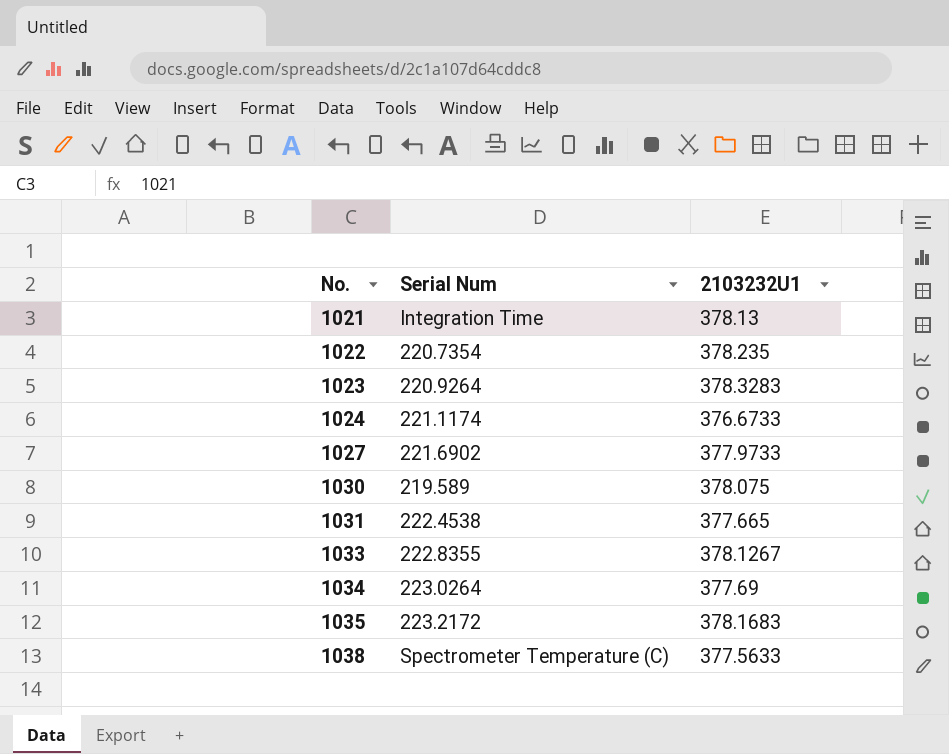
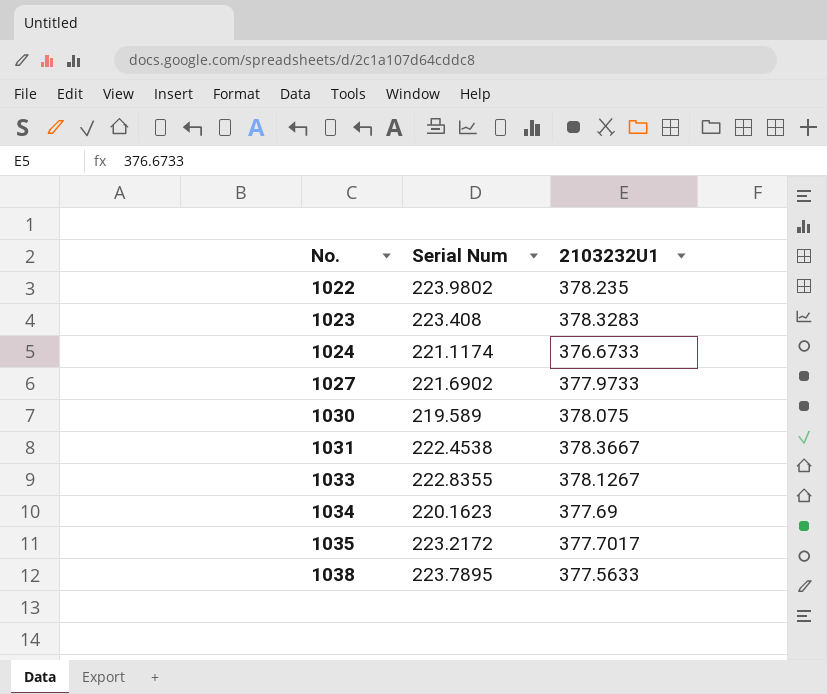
row 1021: Integration Time | 378.13 -> none
1022 | Serial Num: 220.7354 -> 223.9802
1023 | Serial Num: 220.9264 -> 223.408
1031 | 2103232U1: 377.665 -> 378.3667
1034 | Serial Num: 223.0264 -> 220.1623
1035 | 2103232U1: 378.1683 -> 377.7017
1038 | Serial Num: Spectrometer Temperature (C) -> 223.7895

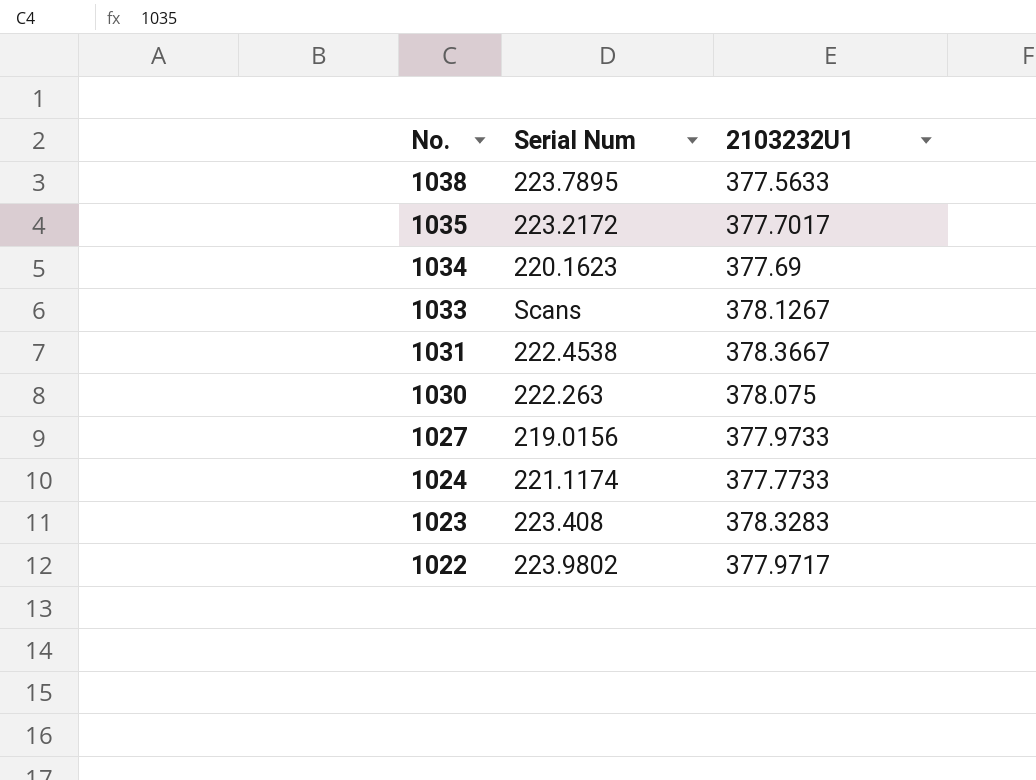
row order: No. ascending -> No. descending
1033 | Serial Num: 222.8355 -> Scans
1030 | Serial Num: 219.589 -> 222.263
1027 | Serial Num: 221.6902 -> 219.0156
1024 | 2103232U1: 376.6733 -> 377.7733
1022 | 2103232U1: 378.235 -> 377.9717

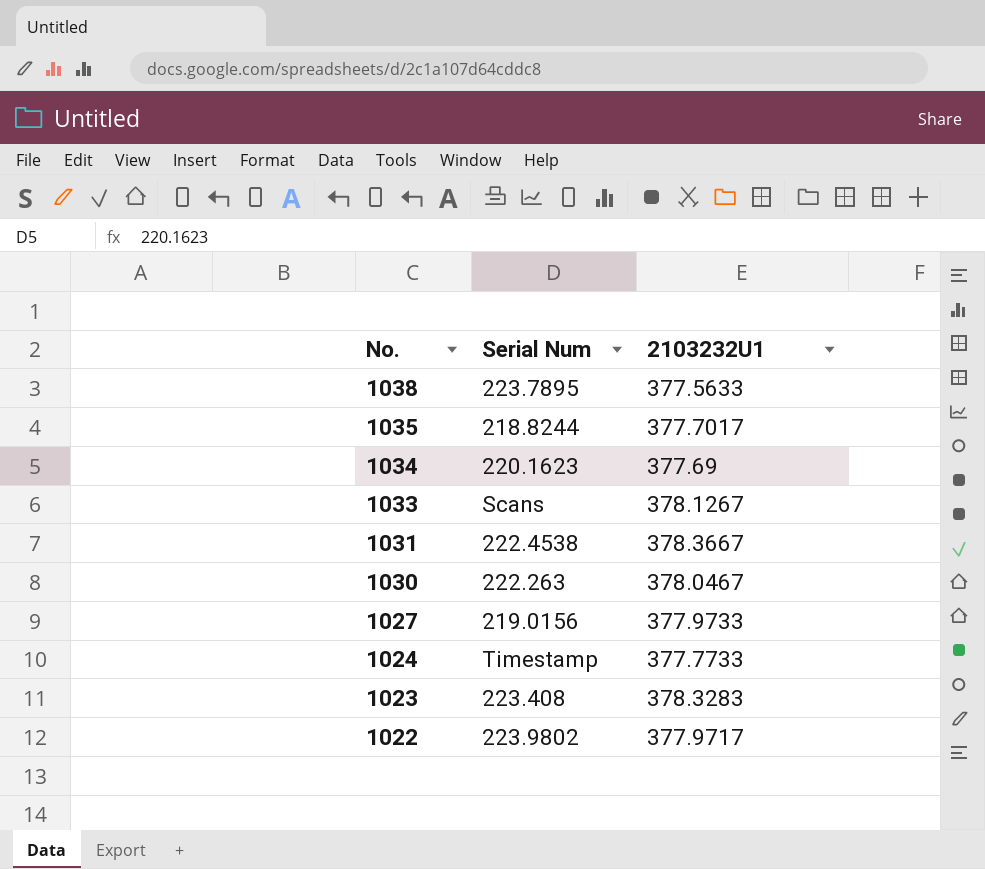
1035 | Serial Num: 223.2172 -> 218.8244
1030 | 2103232U1: 378.075 -> 378.0467
1024 | Serial Num: 221.1174 -> Timestamp

